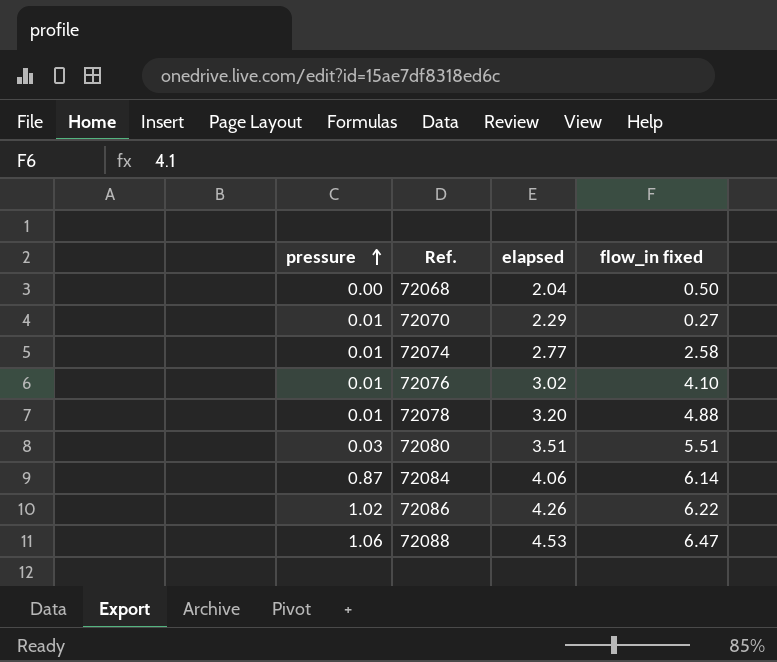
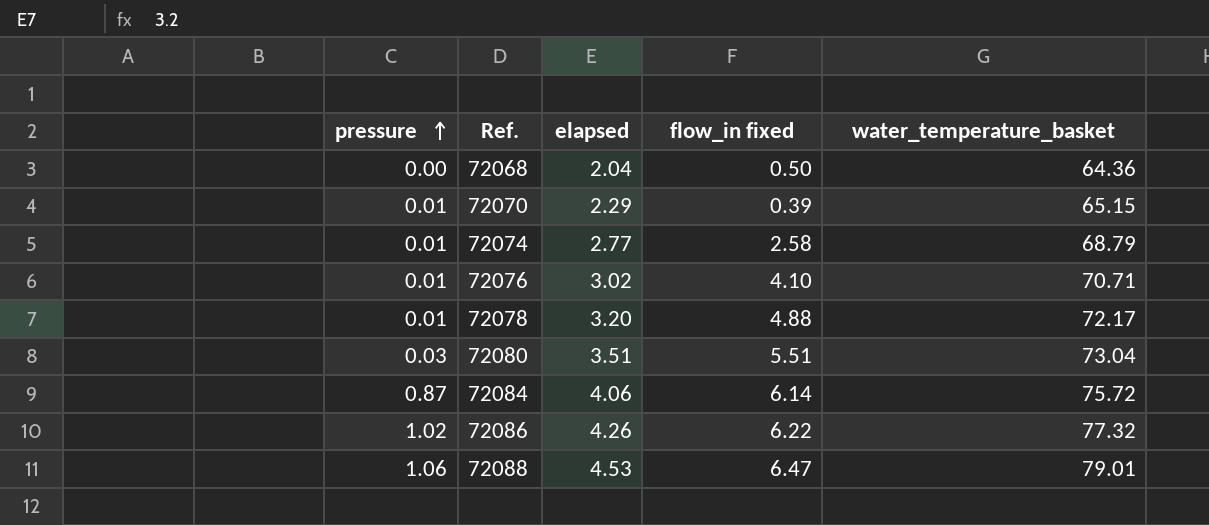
column water_temperature_basket | position: none -> 5
72070 | flow_in fixed: 0.27 -> 0.39

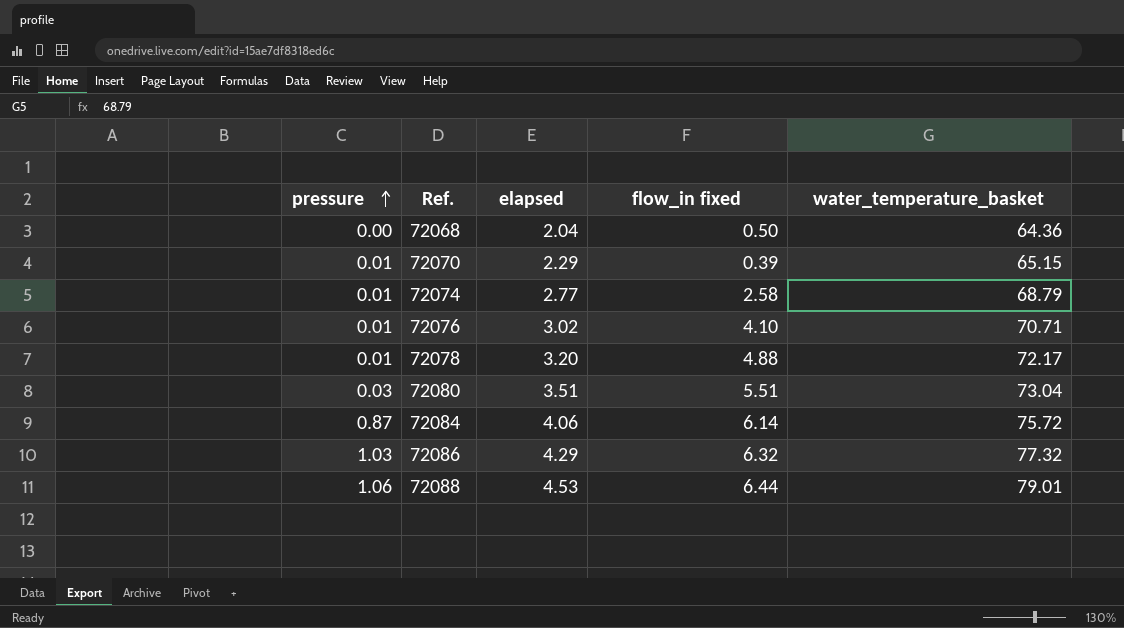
72086 | pressure: 1.02 -> 1.03
72086 | elapsed: 4.26 -> 4.29
72086 | flow_in fixed: 6.22 -> 6.32
72088 | flow_in fixed: 6.47 -> 6.44

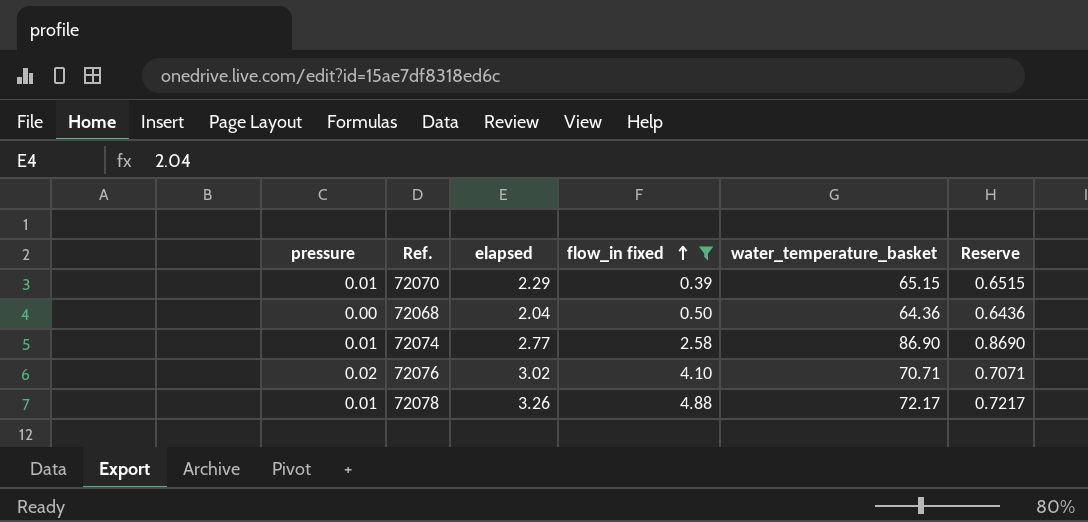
filter: none -> flow_in fixed <= 4.88
row order: pressure ascending -> flow_in fixed ascending
column Reserve | formula: none -> [water_temperature_basket] * 0.01
72074 | water_temperature_basket: 68.79 -> 86.90
72076 | pressure: 0.01 -> 0.02
72078 | elapsed: 3.20 -> 3.26

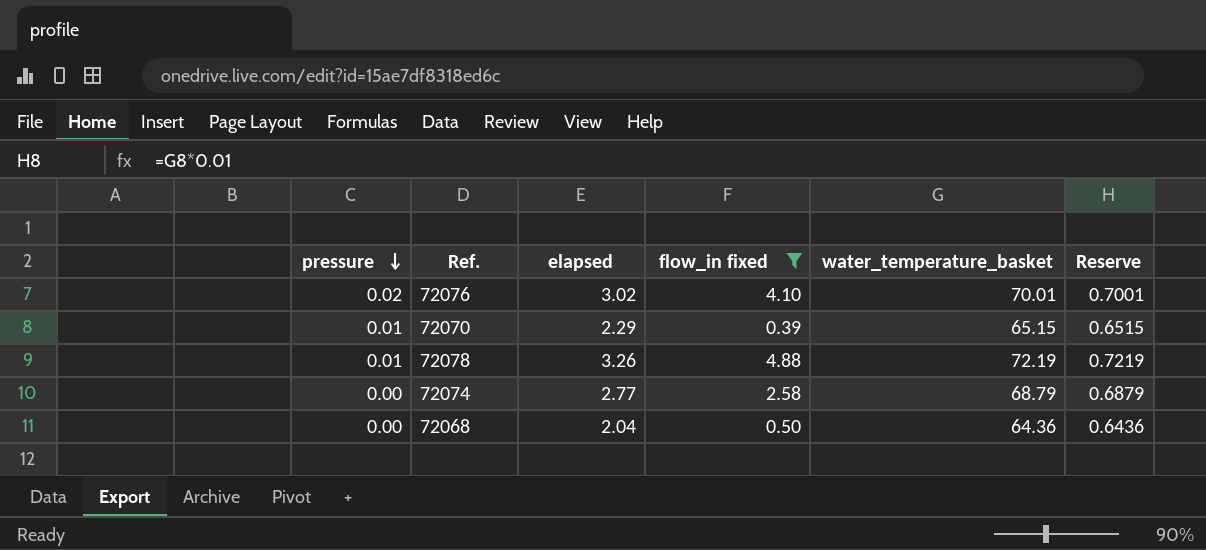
row order: flow_in fixed ascending -> pressure descending
72076 | water_temperature_basket: 70.71 -> 70.01
72076 | Reserve: 0.7071 -> 0.7001
72078 | water_temperature_basket: 72.17 -> 72.19
72078 | Reserve: 0.7217 -> 0.7219
72074 | pressure: 0.01 -> 0.00
72074 | water_temperature_basket: 86.90 -> 68.79
72074 | Reserve: 0.8690 -> 0.6879

